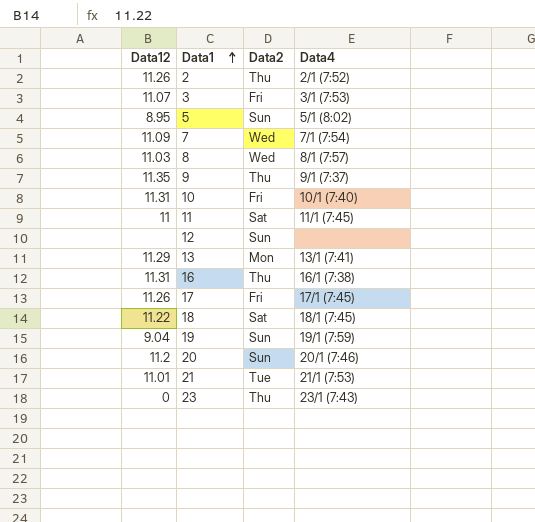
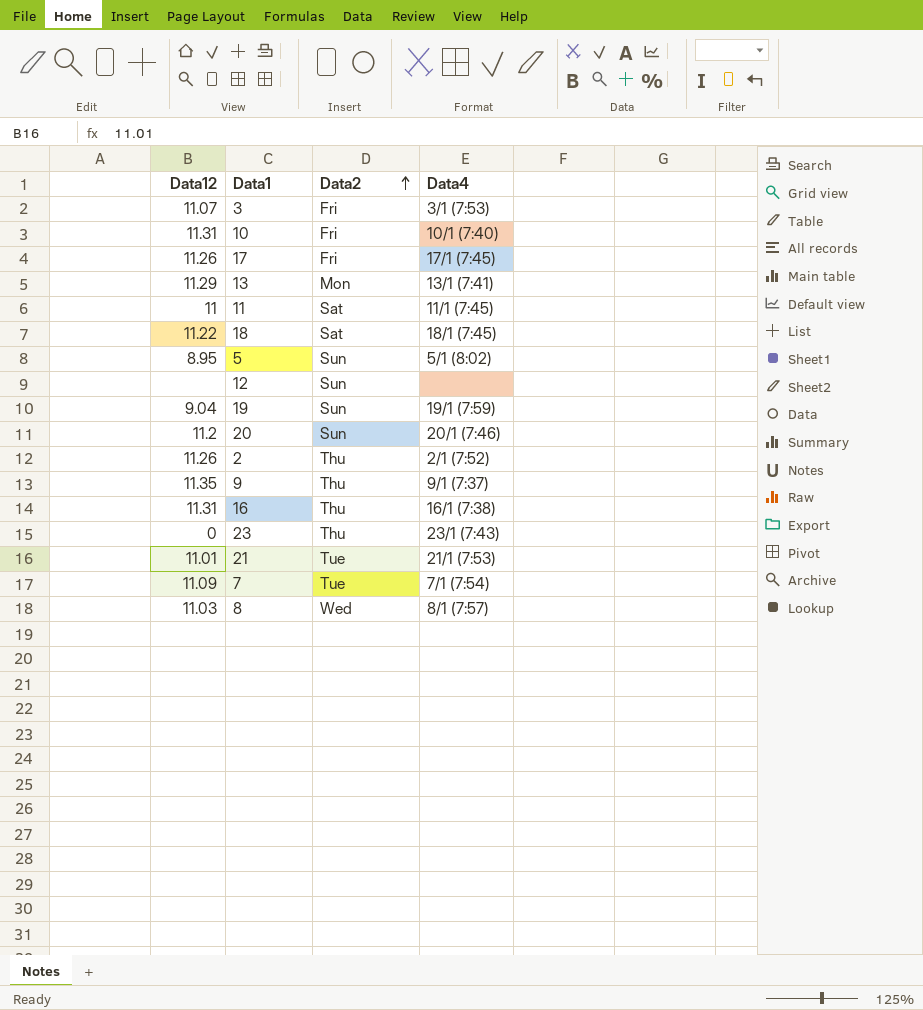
row order: Data1 ascending -> Data2 ascending
7 | Data2: Wed -> Tue

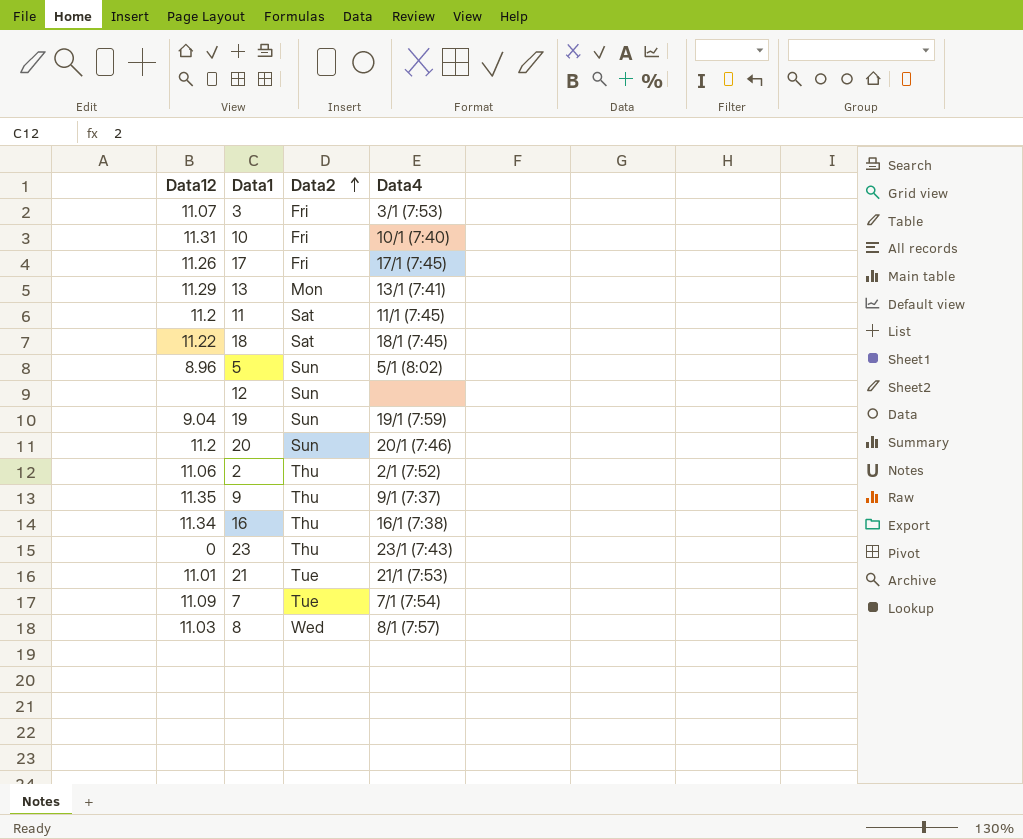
11 | Data12: 11 -> 11.2
5 | Data12: 8.95 -> 8.96
2 | Data12: 11.26 -> 11.06
16 | Data12: 11.31 -> 11.34

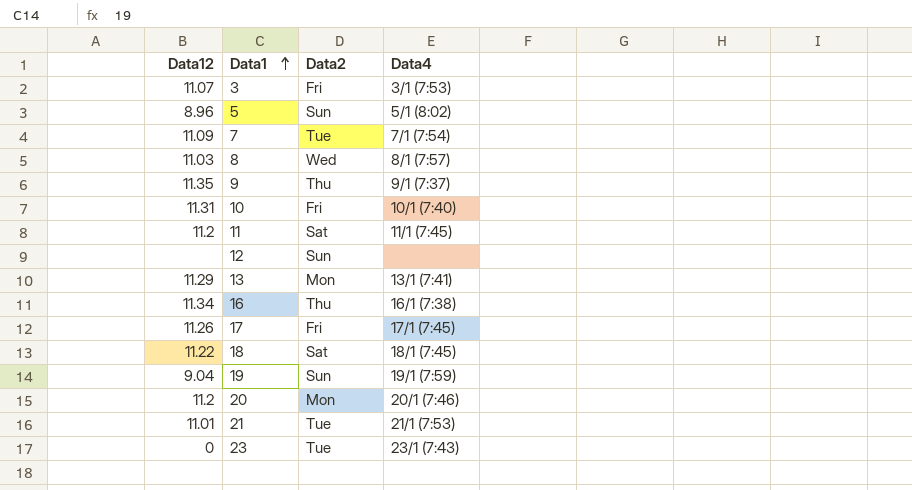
row order: Data2 ascending -> Data1 ascending
row 2: 11.06 | Thu | 2/1 (7:52) -> none
20 | Data2: Sun -> Mon
23 | Data2: Thu -> Tue

